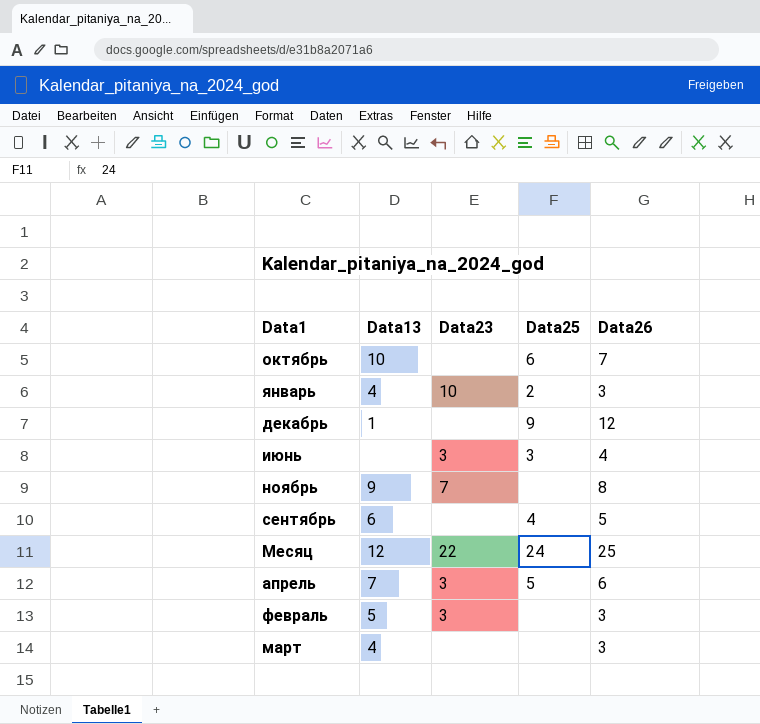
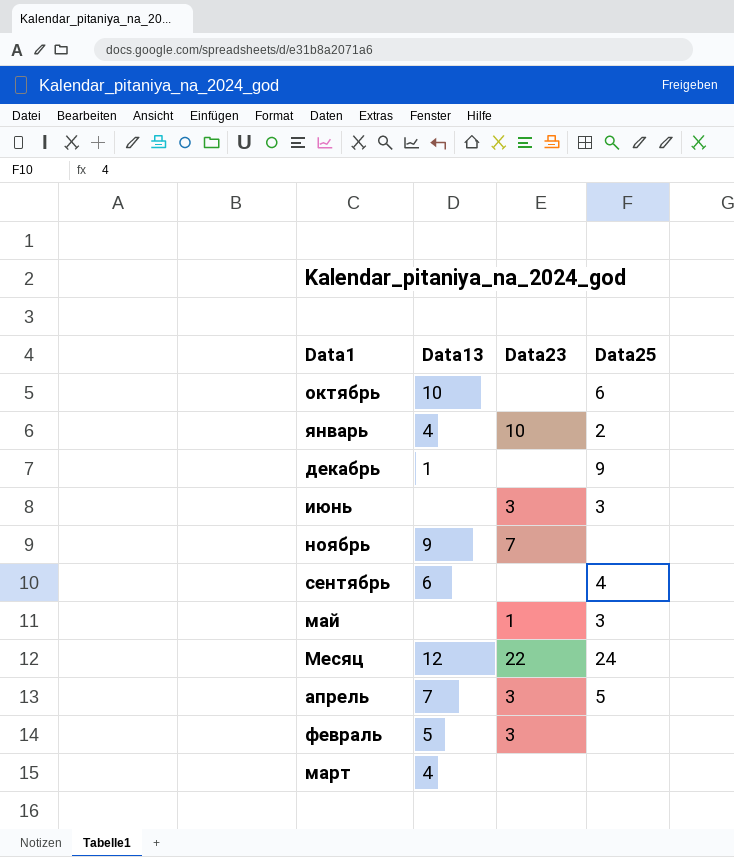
column Data26 | position: 5 -> none
row май: none -> none | 1 | 3

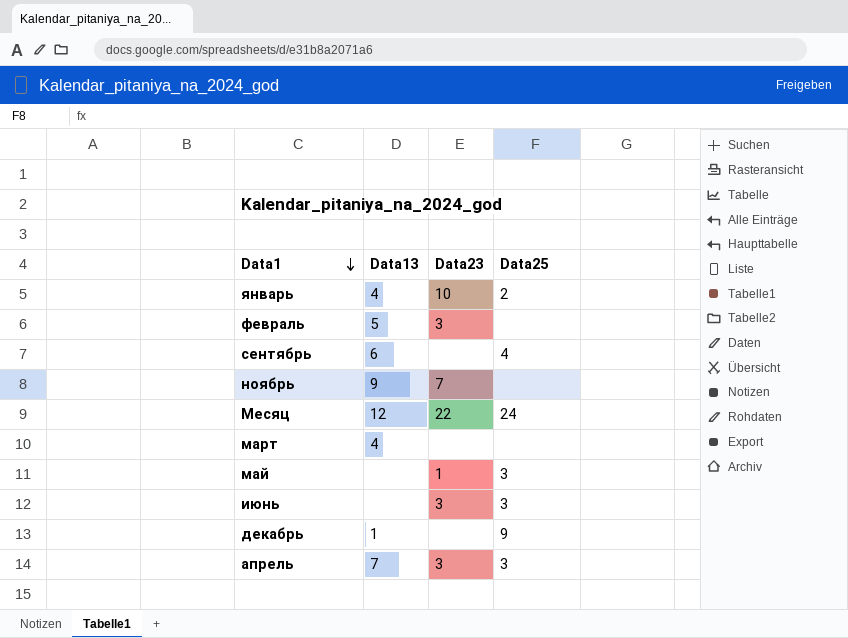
row order: none -> Data1 descending
row октябрь: 10 | none | 6 -> none
апрель | Data25: 5 -> 3

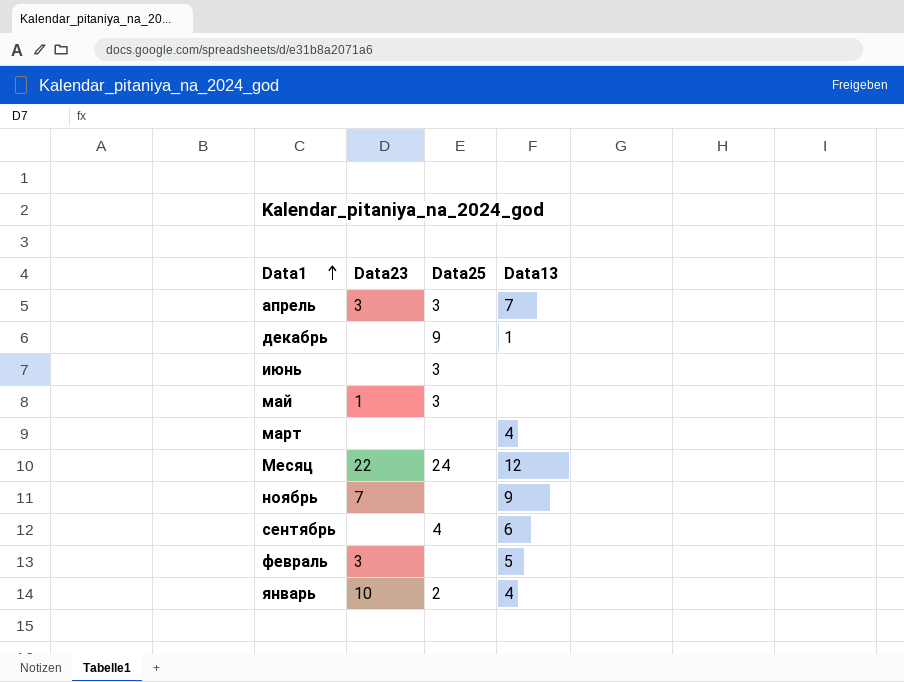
row order: Data1 descending -> Data1 ascending
column Data13 | position: 2 -> 4
июнь | Data23: 3 -> none

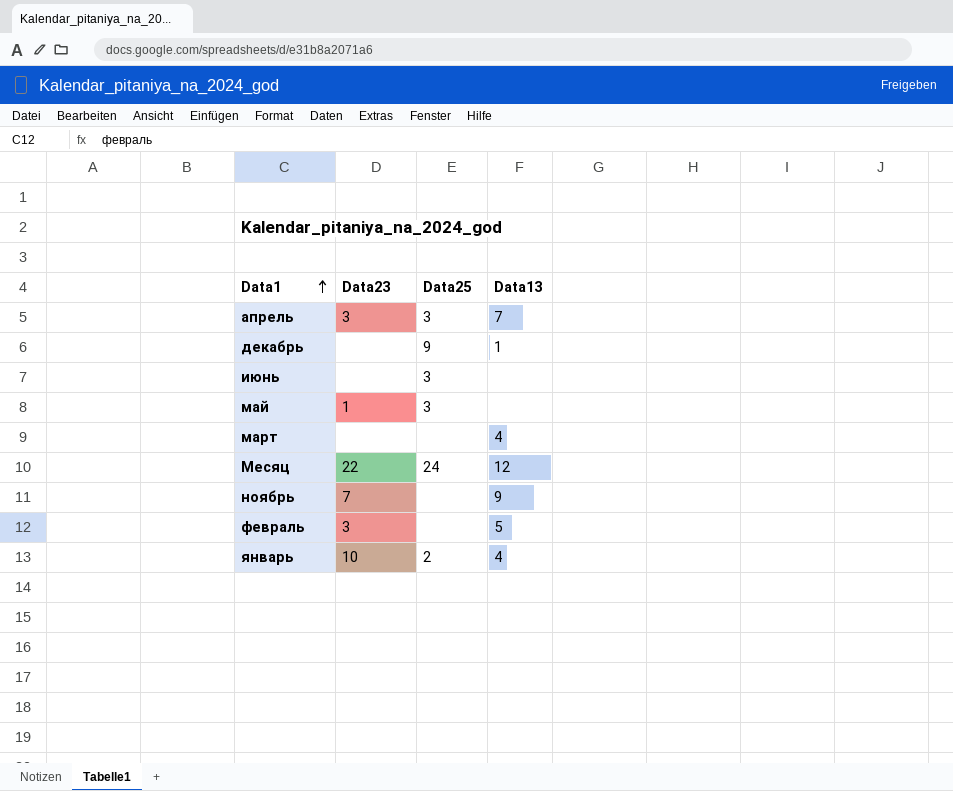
row сентябрь: none | 4 | 6 -> none

